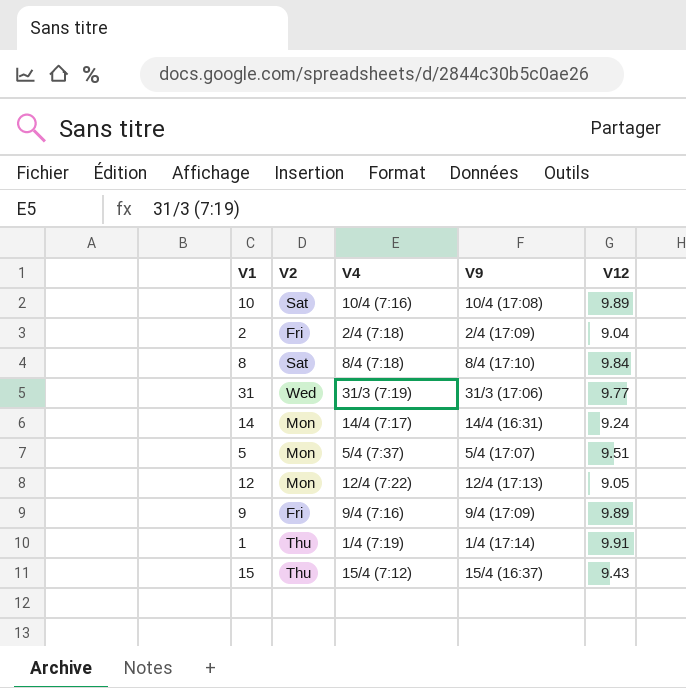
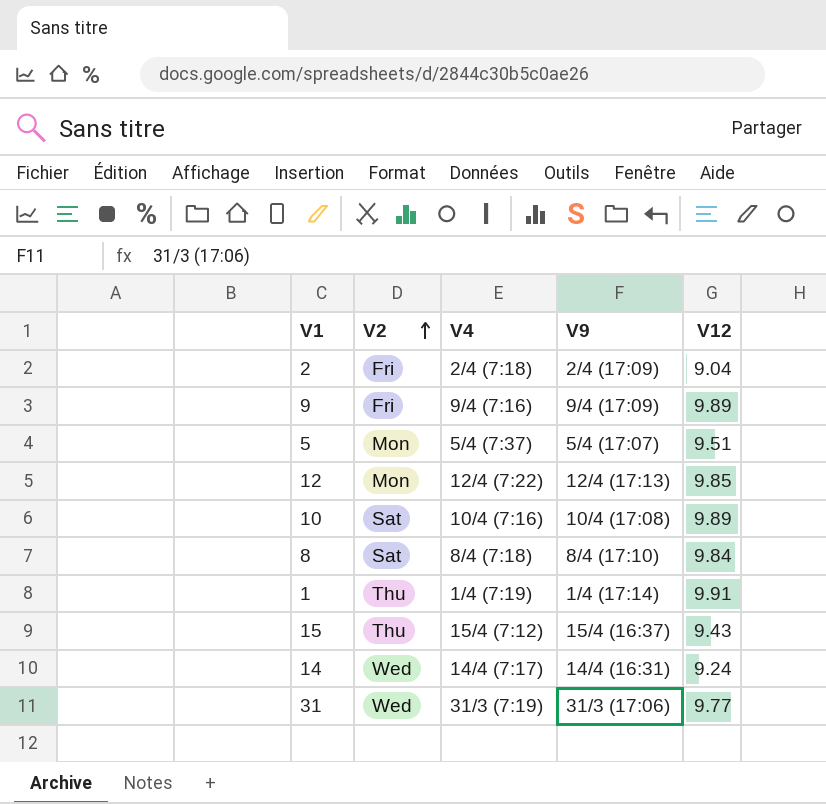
row order: none -> V2 ascending
12 | V12: 9.05 -> 9.85
14 | V2: Mon -> Wed

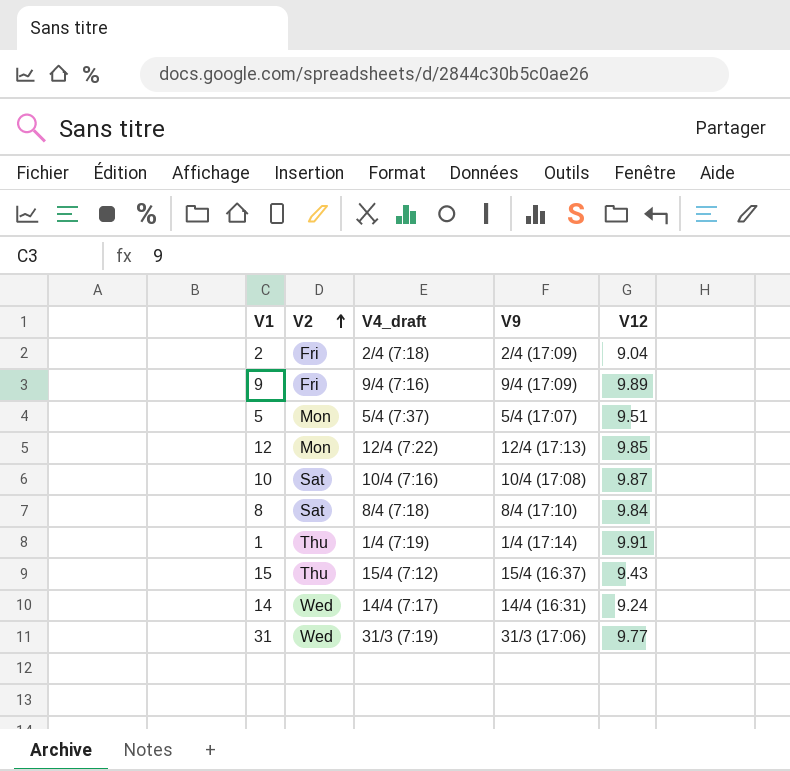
column name: V4 -> V4_draft
10 | V12: 9.89 -> 9.87

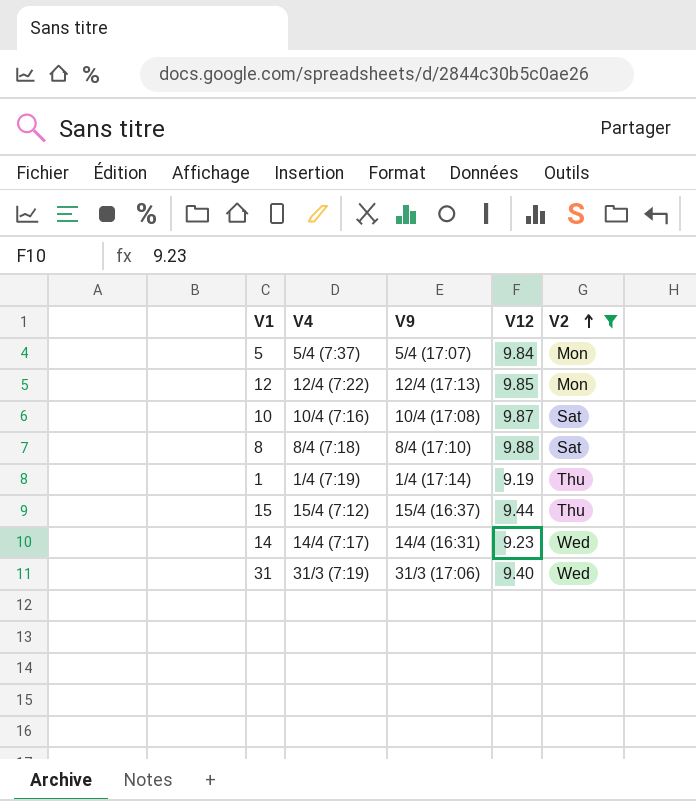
filter: none -> V2 != Fri
column name: V4_draft -> V4
column V2 | position: 2 -> 5
5 | V12: 9.51 -> 9.84
8 | V12: 9.84 -> 9.88
1 | V12: 9.91 -> 9.19
15 | V12: 9.43 -> 9.44
14 | V12: 9.24 -> 9.23
31 | V12: 9.77 -> 9.40

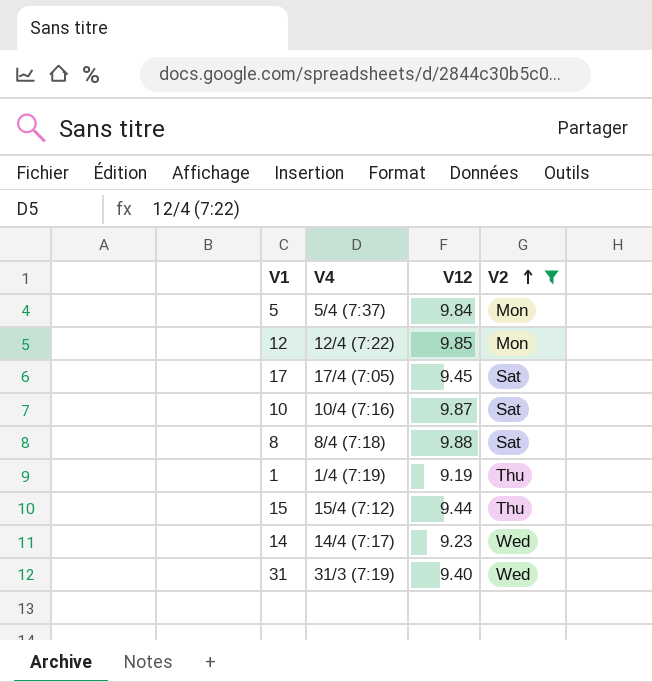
column V9 | position: 3 -> none
row 17: none -> 17/4 (7:05) | 9.45 | Sat

